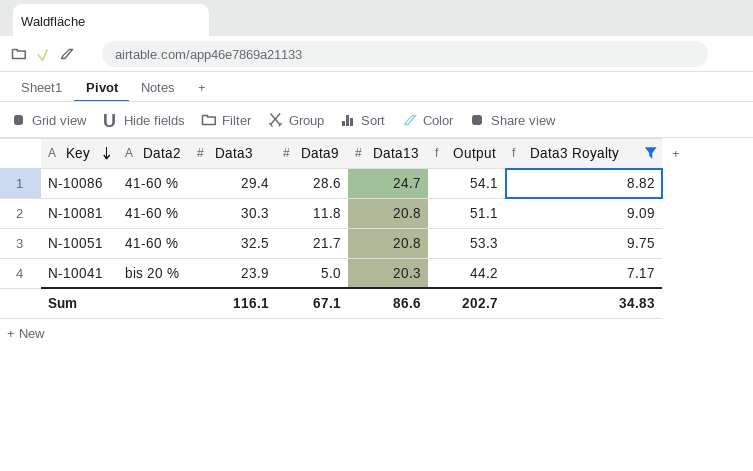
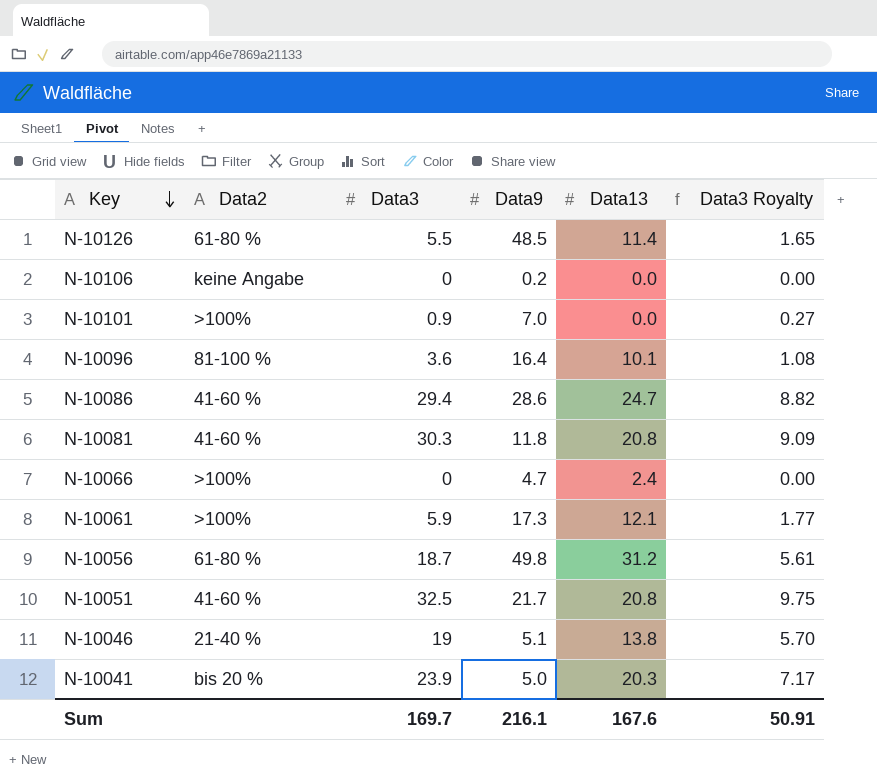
filter: Data3 Royalty >= 7.17 -> none
column Output | formula: [Data3] + [Data13] -> none
Sum | Data3: 116.1 -> 169.7
Sum | Data9: 67.1 -> 216.1
Sum | Data13: 86.6 -> 167.6
Sum | Data3 Royalty: 34.83 -> 50.91

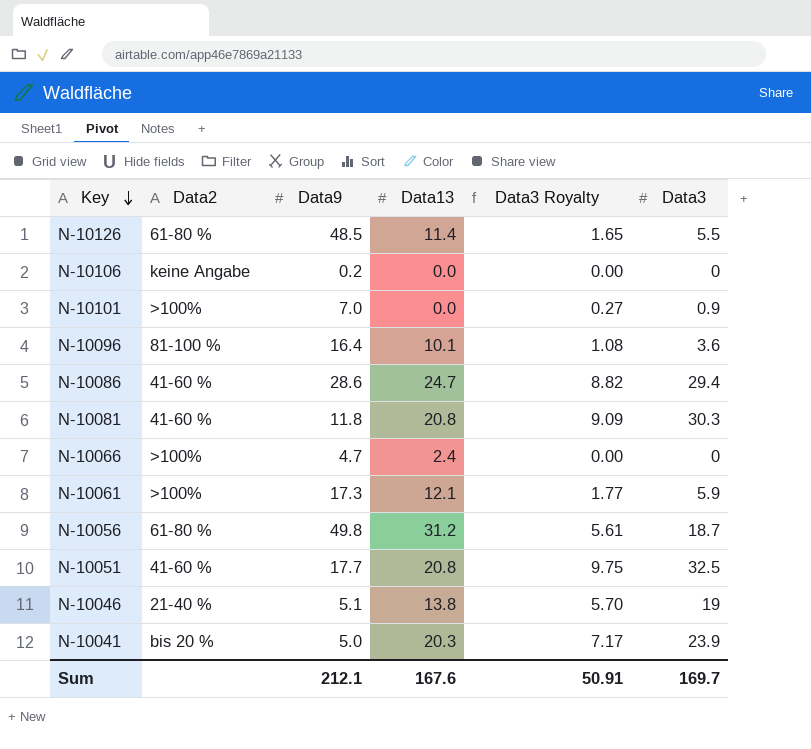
column Data3 | position: 3 -> 6
N-10051 | Data9: 21.7 -> 17.7
Sum | Data9: 216.1 -> 212.1

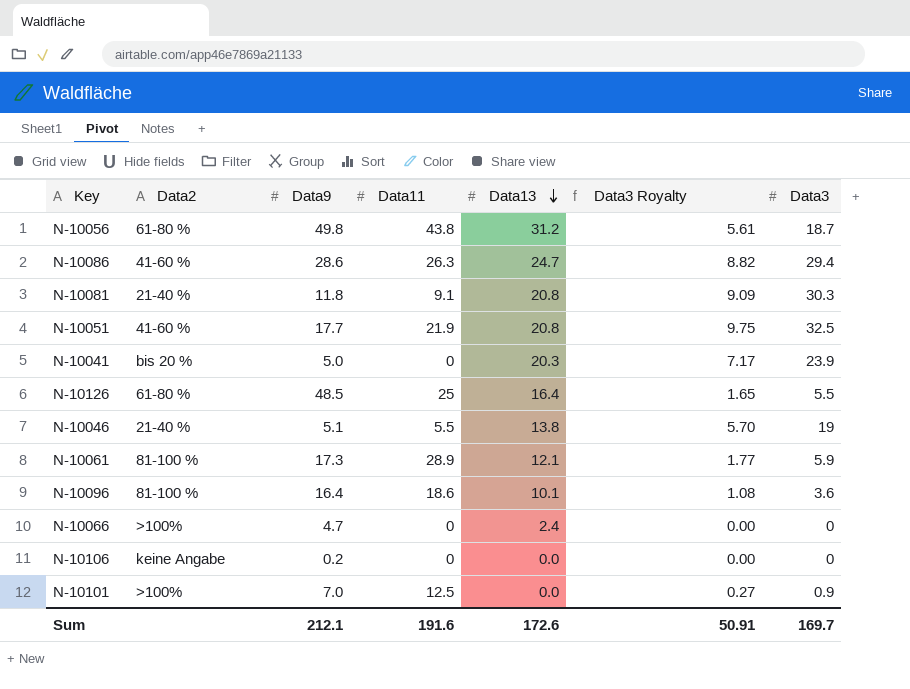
row order: Key descending -> Data13 descending
column Data11 | position: none -> 4
N-10081 | Data2: 41-60 % -> 21-40 %
N-10126 | Data13: 11.4 -> 16.4
N-10061 | Data2: >100% -> 81-100 %
Sum | Data13: 167.6 -> 172.6

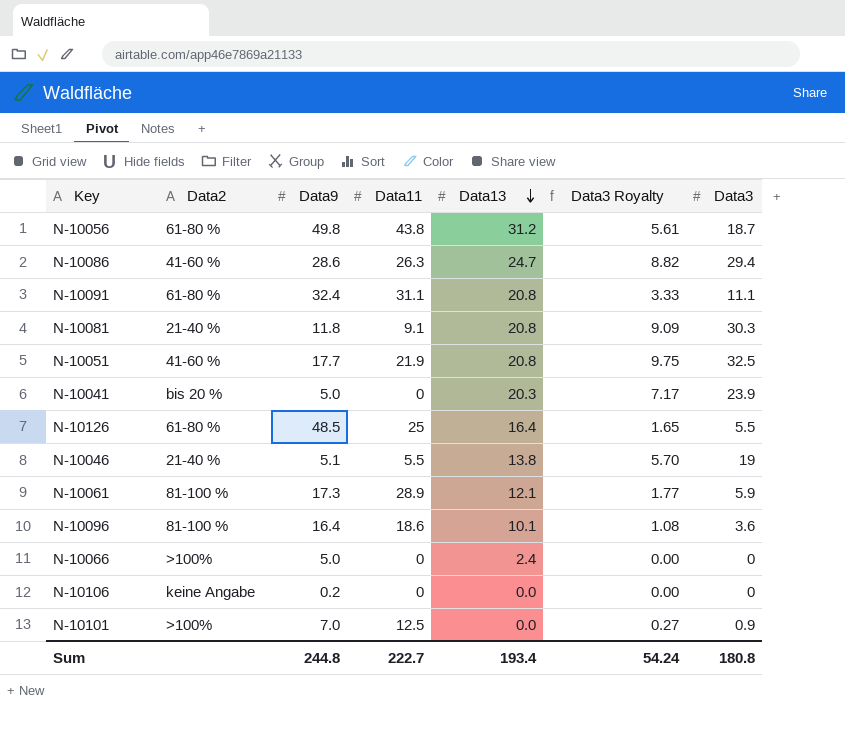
row N-10091: none -> 61-80 % | 32.4 | 31.1 | 20.8 | 3.33 | 11.1
N-10066 | Data9: 4.7 -> 5.0
Sum | Data9: 212.1 -> 244.8
Sum | Data11: 191.6 -> 222.7
Sum | Data13: 172.6 -> 193.4
Sum | Data3 Royalty: 50.91 -> 54.24
Sum | Data3: 169.7 -> 180.8

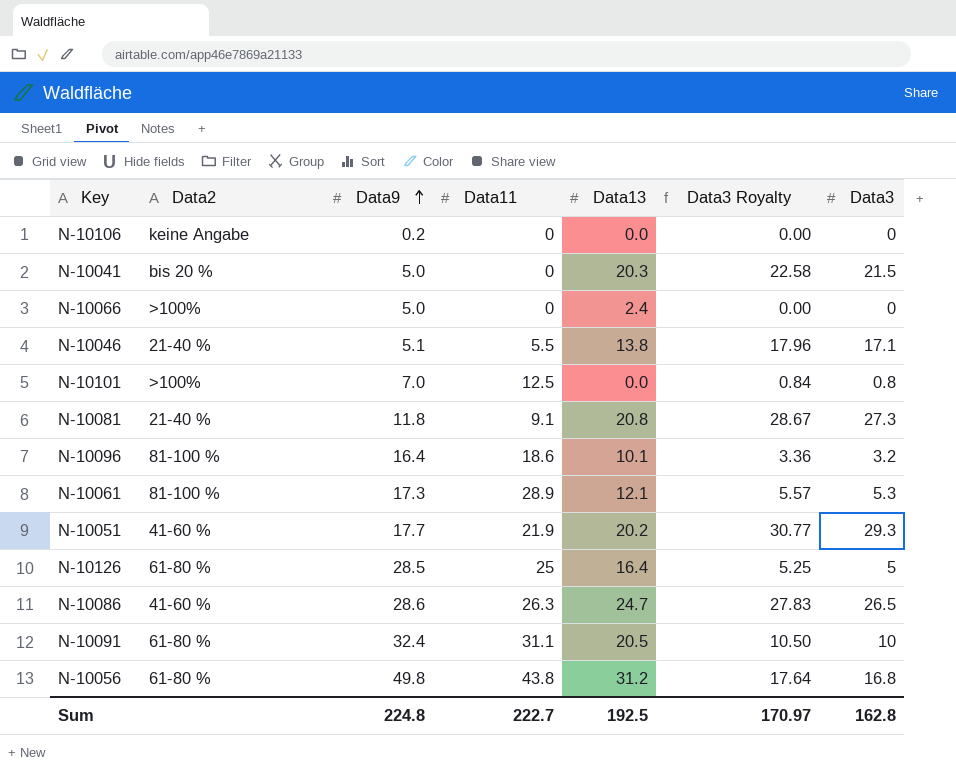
row order: Data13 descending -> Data9 ascending
column Data3 Royalty | formula: [Data3] * 0.3 -> [Data3] * 1.05
N-10041 | Data3: 23.9 -> 21.5
N-10046 | Data3: 19 -> 17.1
N-10101 | Data3: 0.9 -> 0.8
N-10081 | Data3: 30.3 -> 27.3
N-10096 | Data3: 3.6 -> 3.2
N-10061 | Data3: 5.9 -> 5.3
N-10051 | Data13: 20.8 -> 20.2
N-10051 | Data3: 32.5 -> 29.3
N-10126 | Data9: 48.5 -> 28.5
N-10126 | Data3: 5.5 -> 5
N-10086 | Data3: 29.4 -> 26.5
N-10091 | Data13: 20.8 -> 20.5
N-10091 | Data3: 11.1 -> 10
N-10056 | Data3: 18.7 -> 16.8
Sum | Data9: 244.8 -> 224.8
Sum | Data13: 193.4 -> 192.5
Sum | Data3 Royalty: 54.24 -> 170.97
Sum | Data3: 180.8 -> 162.8

